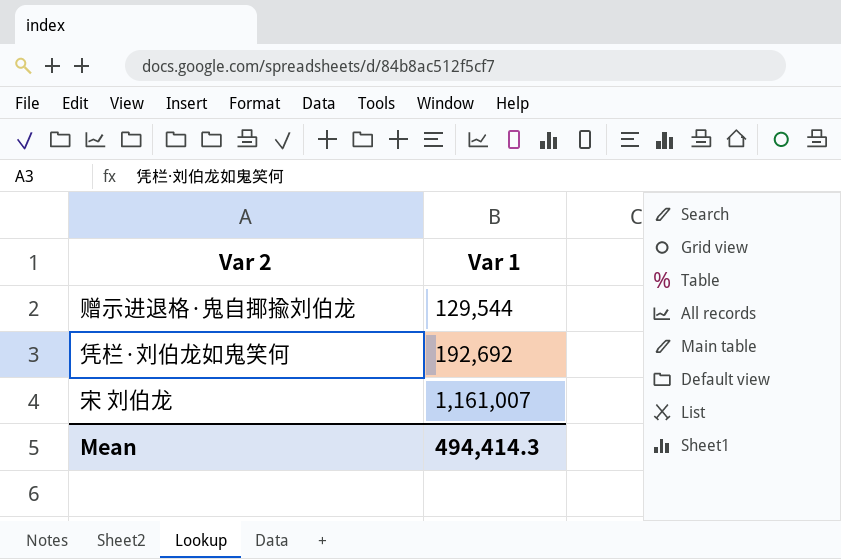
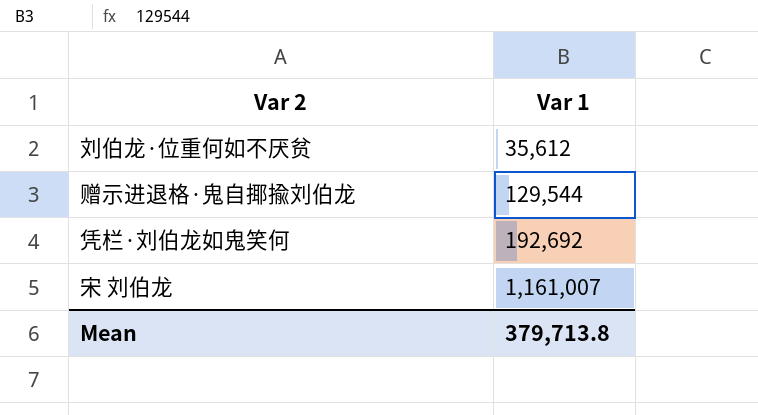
row 刘伯龙·位重何如不厌贫: none -> 35,612
Mean | Var 1: 494,414.3 -> 379,713.8

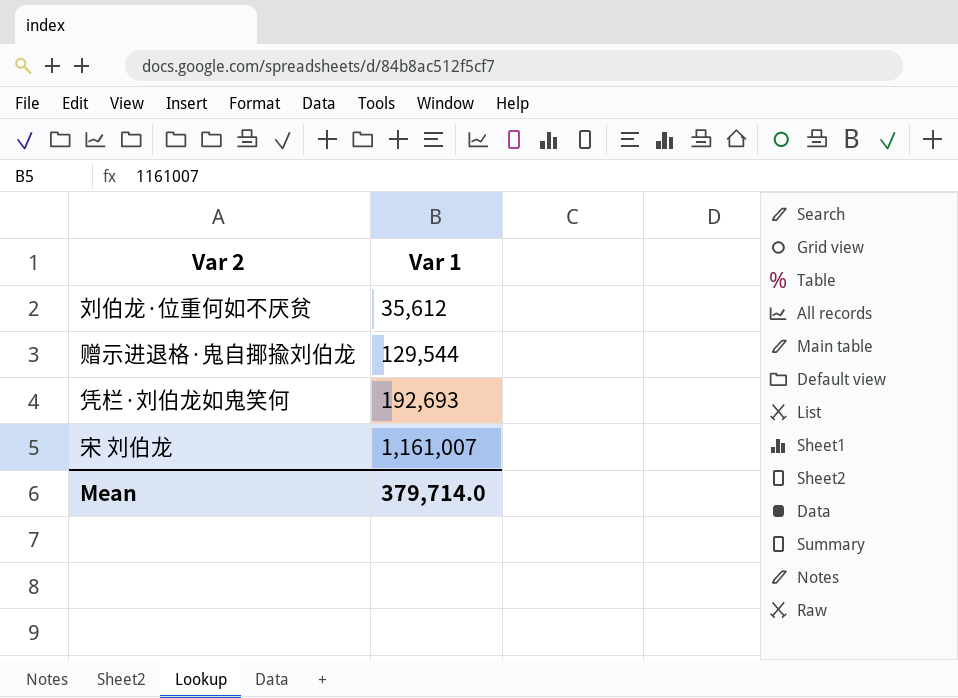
凭栏·刘伯龙如鬼笑何 | Var 1: 192,692 -> 192,693
Mean | Var 1: 379,713.8 -> 379,714.0

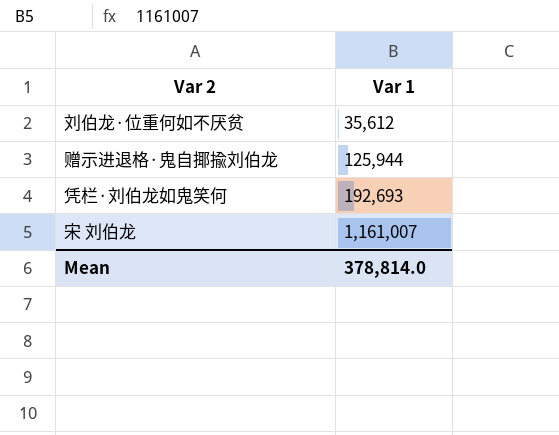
赠示进退格·鬼自揶揄刘伯龙 | Var 1: 129,544 -> 125,944
Mean | Var 1: 379,714.0 -> 378,814.0

